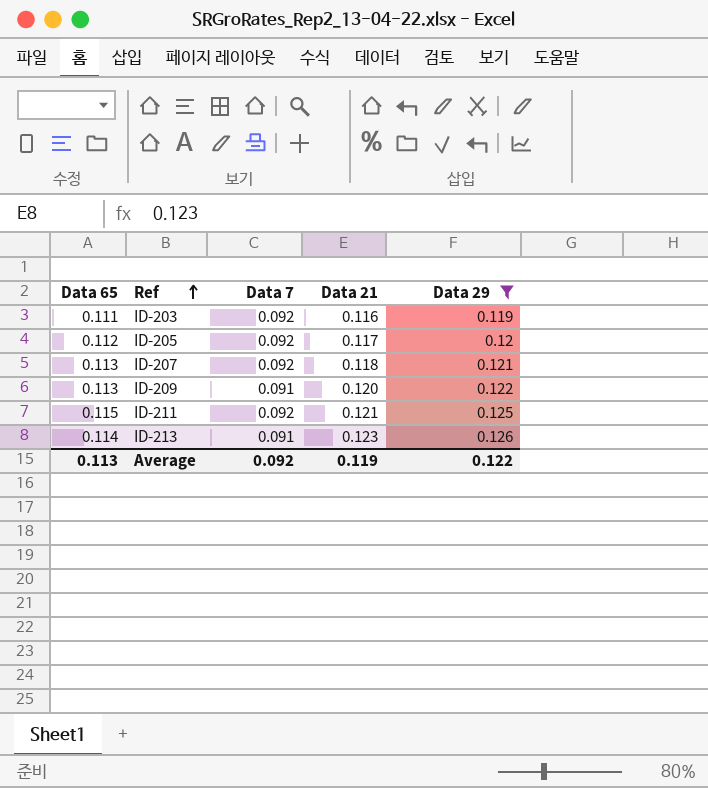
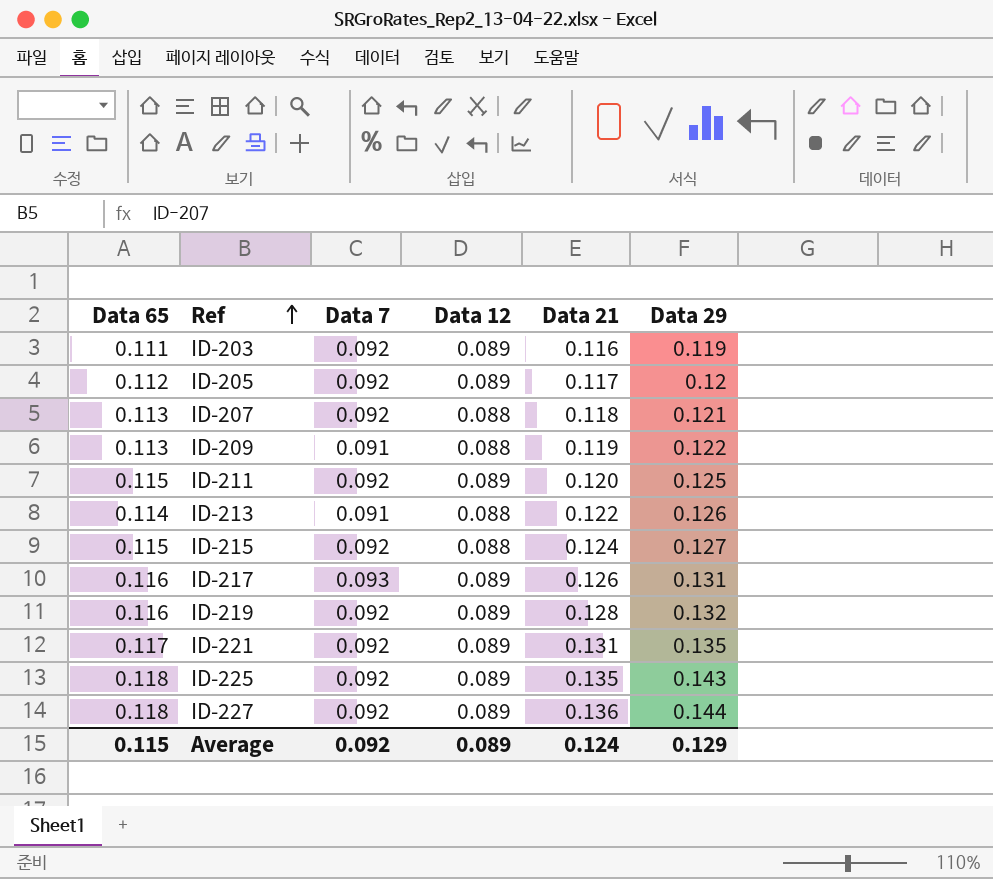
filter: Data 29 <= 0.126 -> none
column Data 12 | position: none -> 4
ID-209 | Data 21: 0.120 -> 0.119
ID-211 | Data 21: 0.121 -> 0.120
ID-213 | Data 21: 0.123 -> 0.122
Average | Data 65: 0.113 -> 0.115
Average | Data 21: 0.119 -> 0.124
Average | Data 29: 0.122 -> 0.129

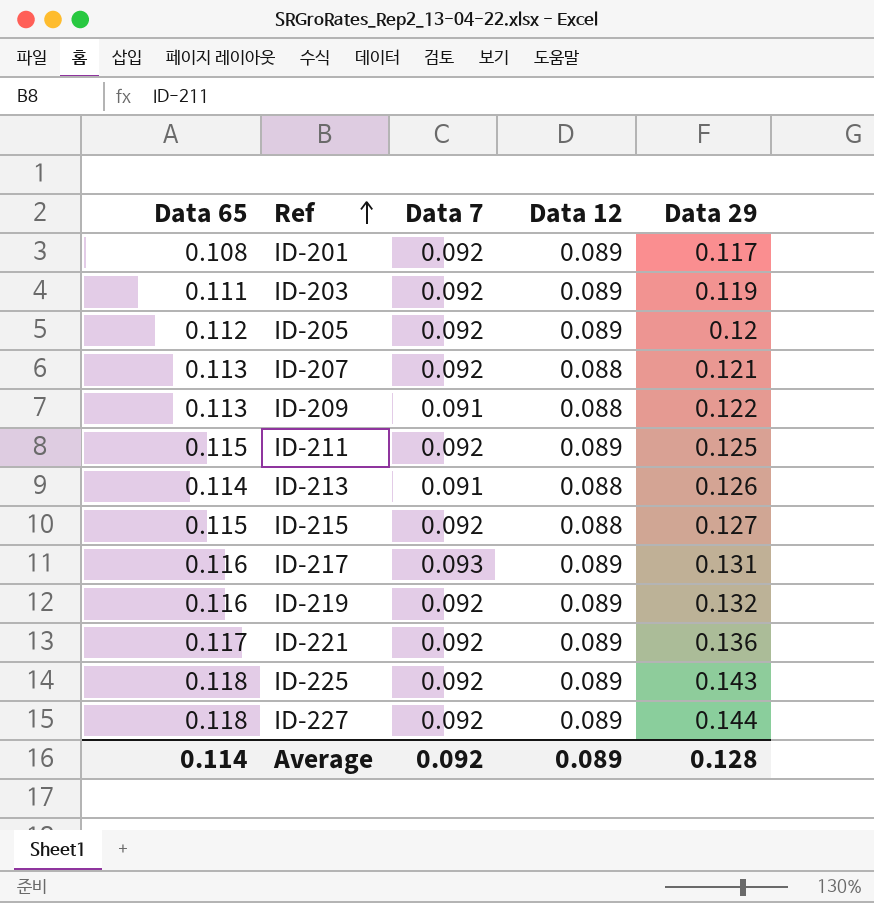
column Data 21 | position: 5 -> none
row ID-201: none -> 0.108 | 0.092 | 0.089 | 0.117
ID-221 | Data 29: 0.135 -> 0.136
Average | Data 65: 0.115 -> 0.114
Average | Data 29: 0.129 -> 0.128

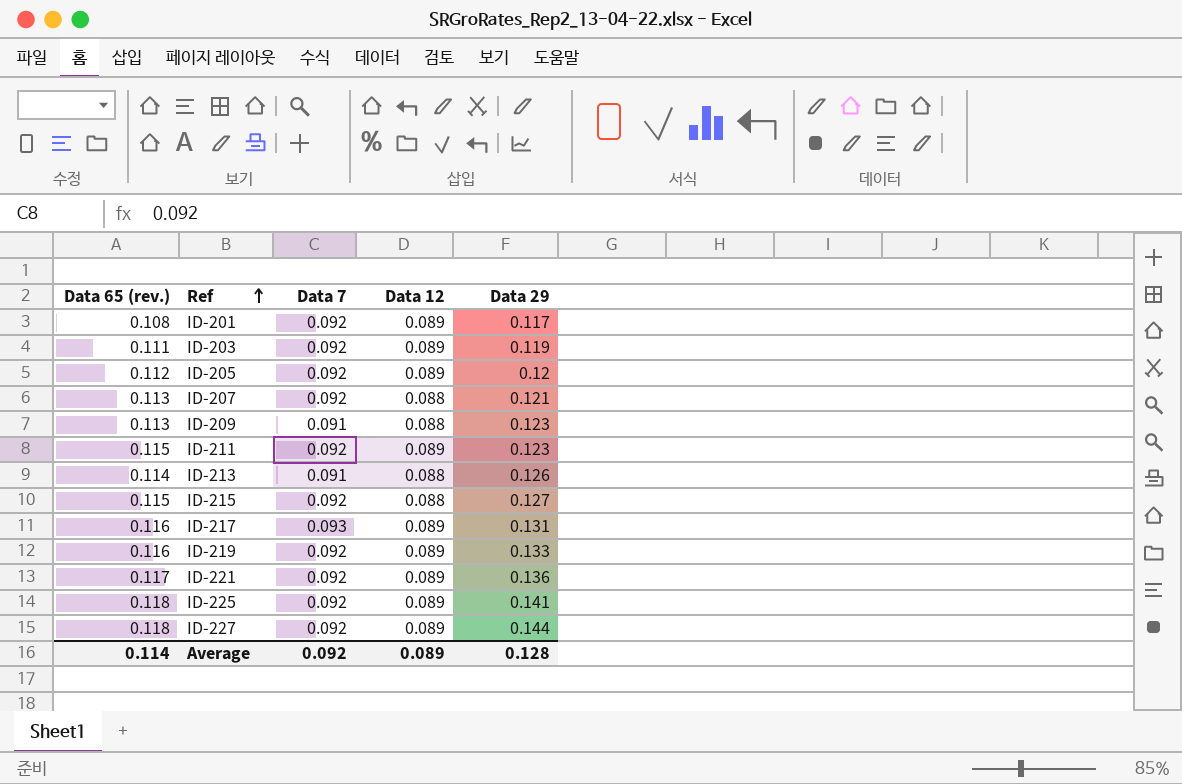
column name: Data 65 -> Data 65 (rev.)
ID-209 | Data 29: 0.122 -> 0.123
ID-211 | Data 29: 0.125 -> 0.123
ID-219 | Data 29: 0.132 -> 0.133
ID-225 | Data 29: 0.143 -> 0.141

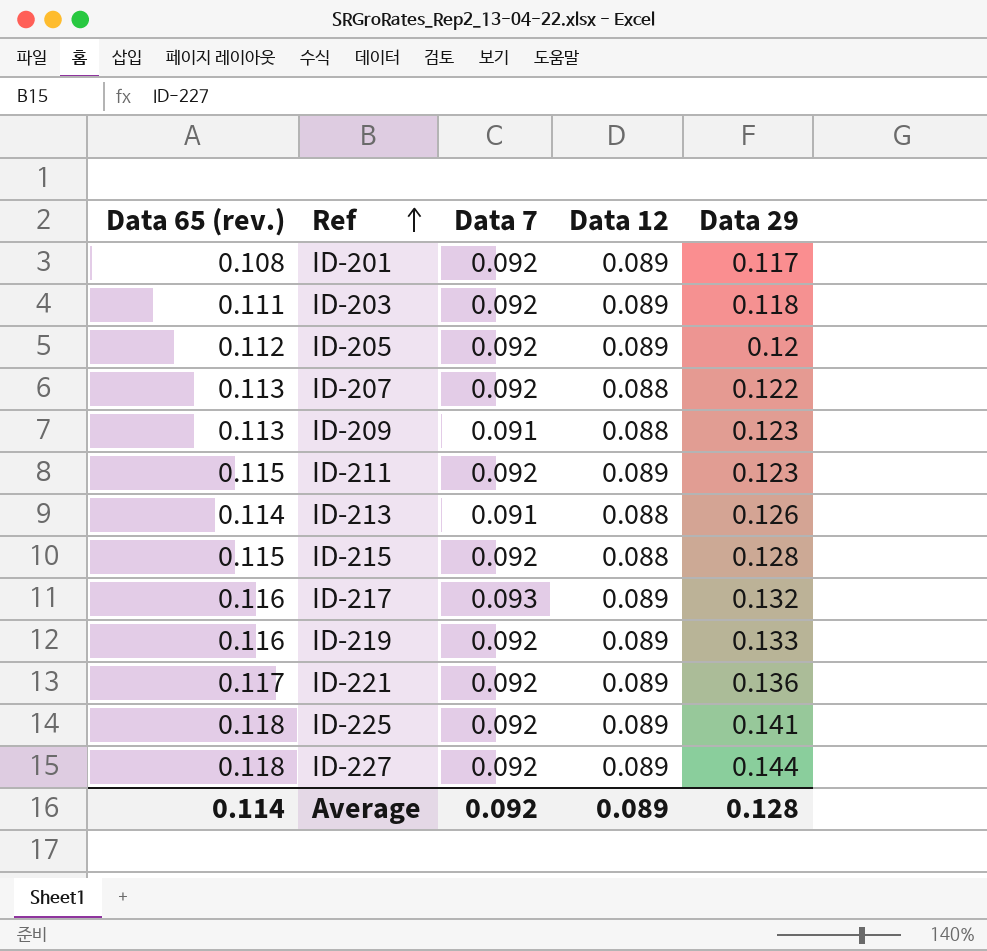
ID-203 | Data 29: 0.119 -> 0.118
ID-207 | Data 29: 0.121 -> 0.122
ID-215 | Data 29: 0.127 -> 0.128
ID-217 | Data 29: 0.131 -> 0.132

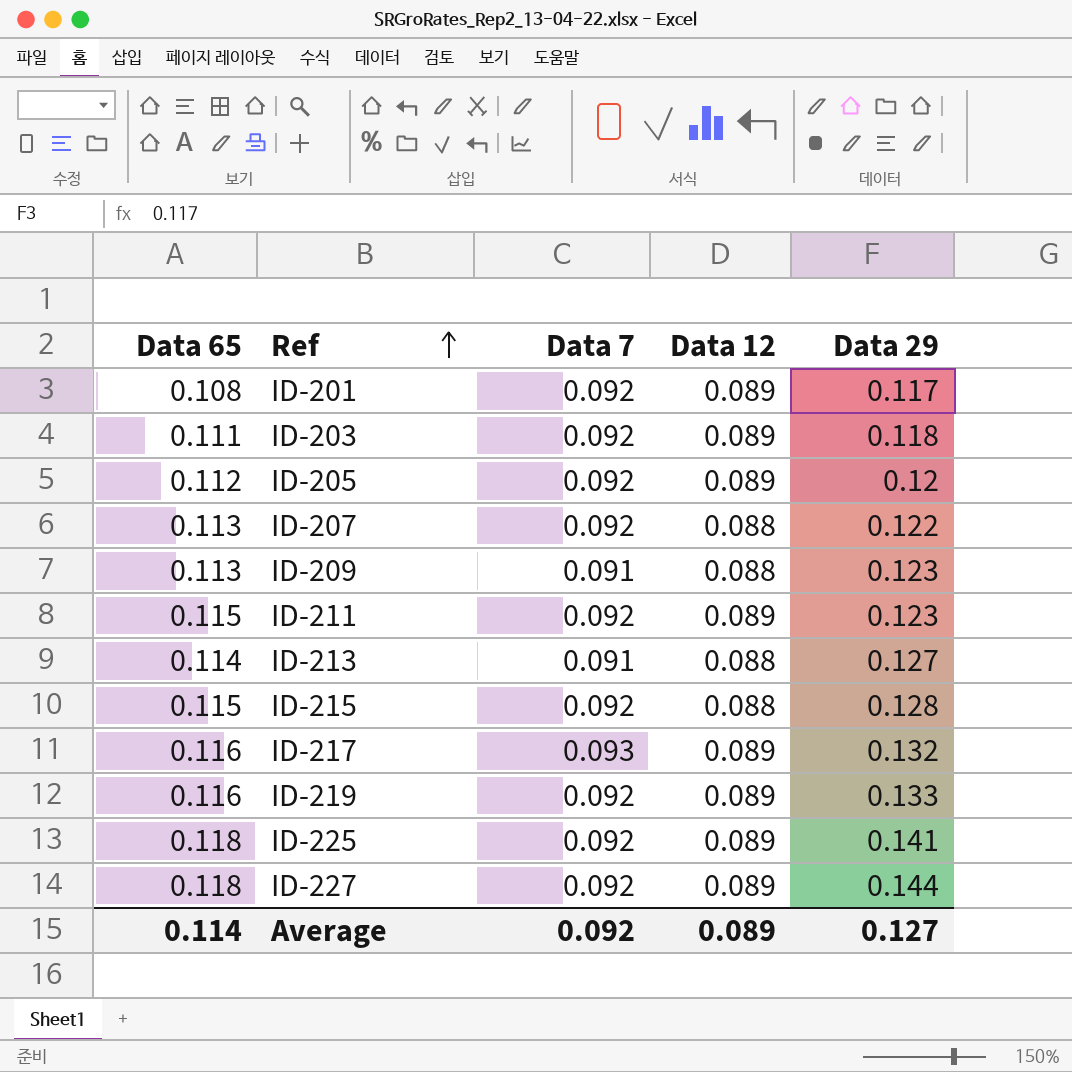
column name: Data 65 (rev.) -> Data 65
row ID-221: 0.117 | 0.092 | 0.089 | 0.136 -> none
ID-213 | Data 29: 0.126 -> 0.127
Average | Data 29: 0.128 -> 0.127

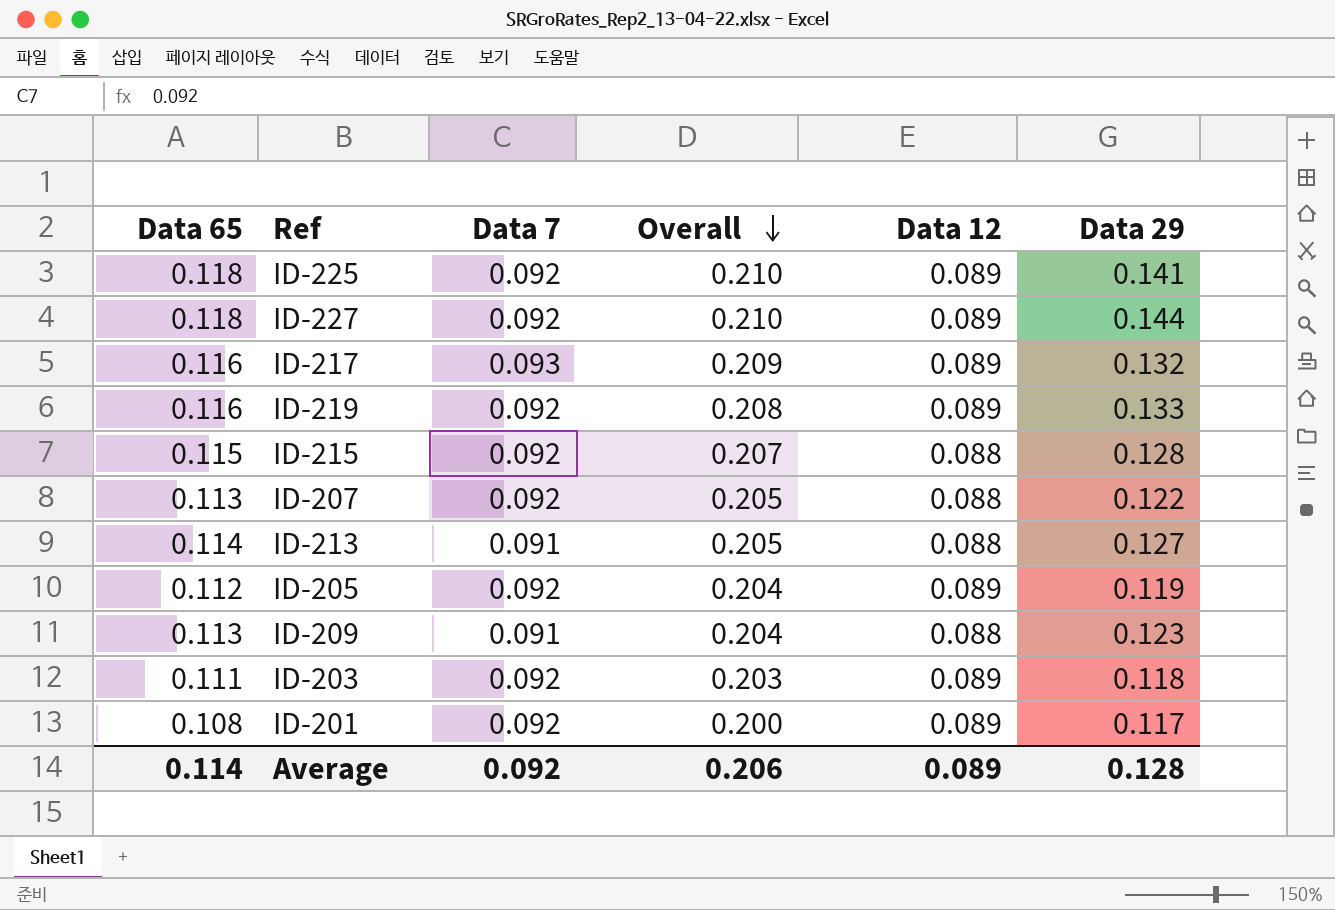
row order: Ref ascending -> Overall descending
column Overall | formula: none -> [Data 65] + [Data 7]
row ID-211: 0.115 | 0.092 | 0.089 | 0.123 -> none
ID-205 | Data 29: 0.12 -> 0.119
Average | Data 29: 0.127 -> 0.128

